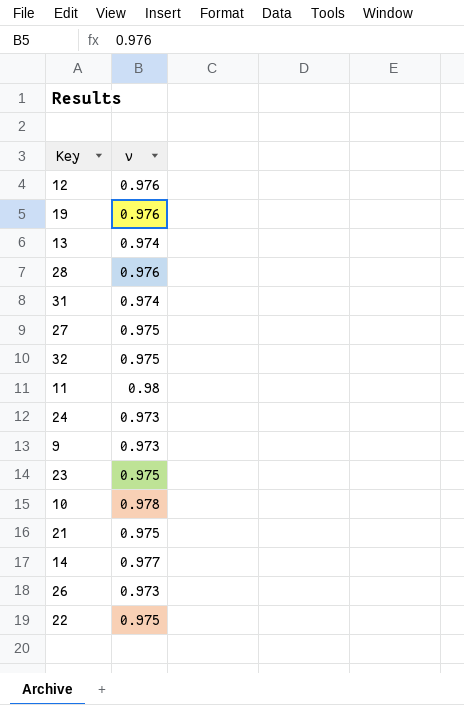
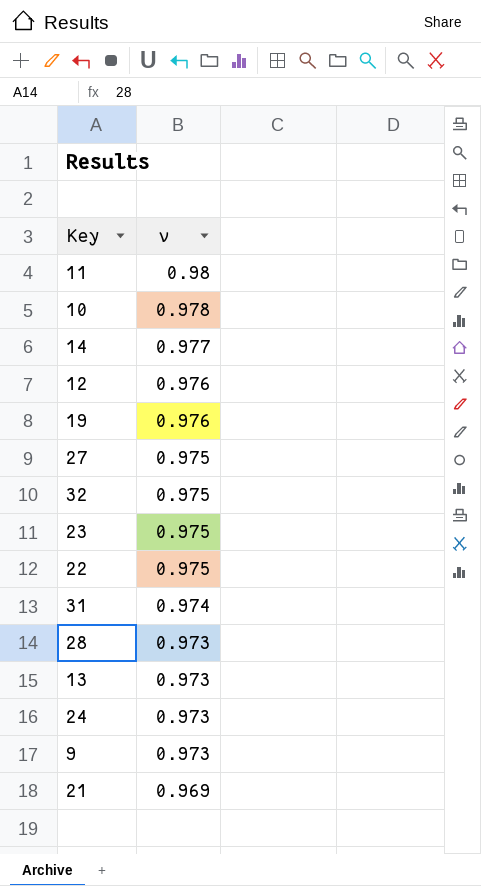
row order: none -> v descending
row 26: 0.973 -> none
28 | v: 0.976 -> 0.973
13 | v: 0.974 -> 0.973
21 | v: 0.975 -> 0.969

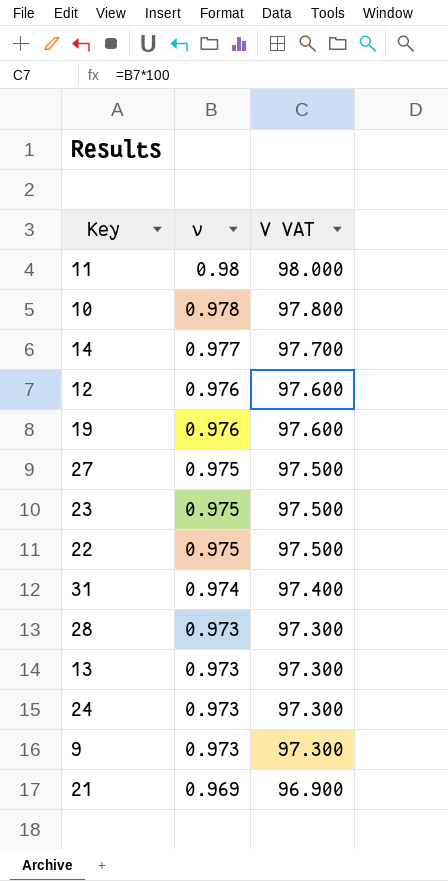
column V VAT | formula: none -> [v] * 100
row 32: 0.975 -> none

